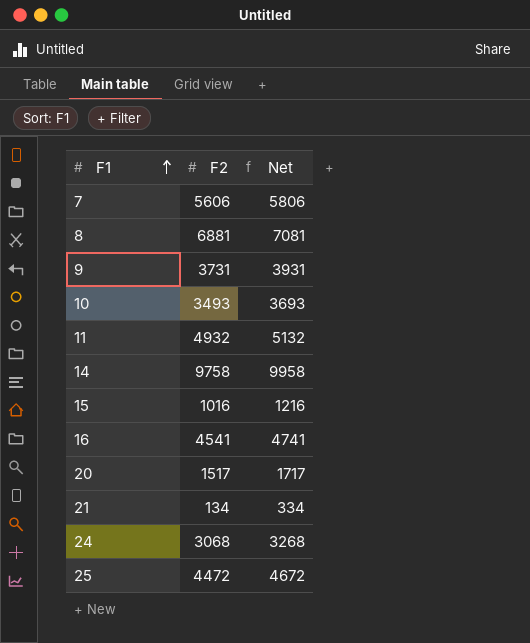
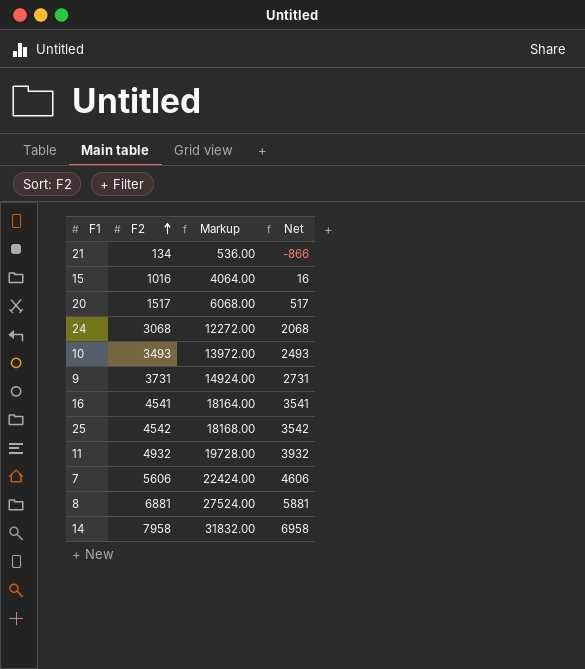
row order: F1 ascending -> F2 ascending
column Markup | formula: none -> [F2] * 4
column Net | formula: [F2] + 200 -> [F2] - 1000
25 | F2: 4472 -> 4542
14 | F2: 9758 -> 7958

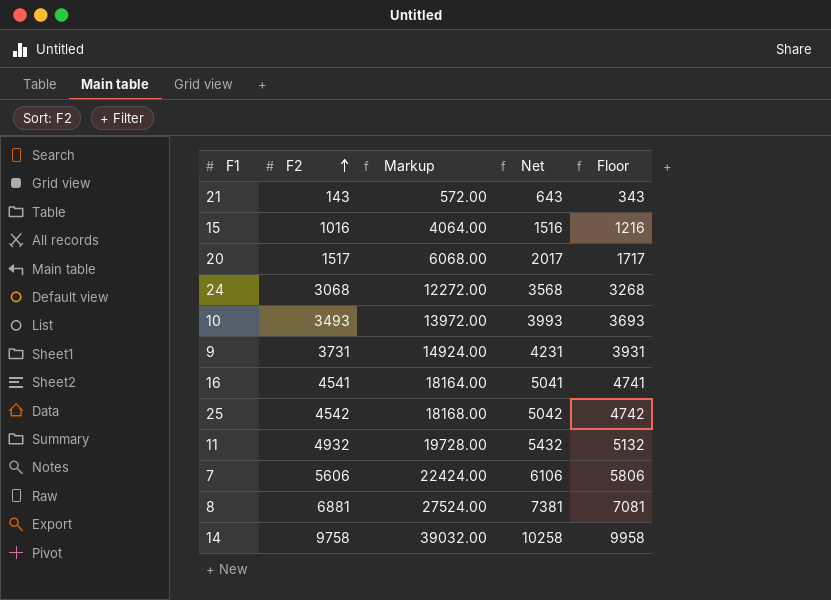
column Net | formula: [F2] - 1000 -> [F2] + 500
column Floor | formula: none -> [F2] + 200
21 | F2: 134 -> 143
21 | Markup: 536.00 -> 572.00
14 | F2: 7958 -> 9758
14 | Markup: 31832.00 -> 39032.00

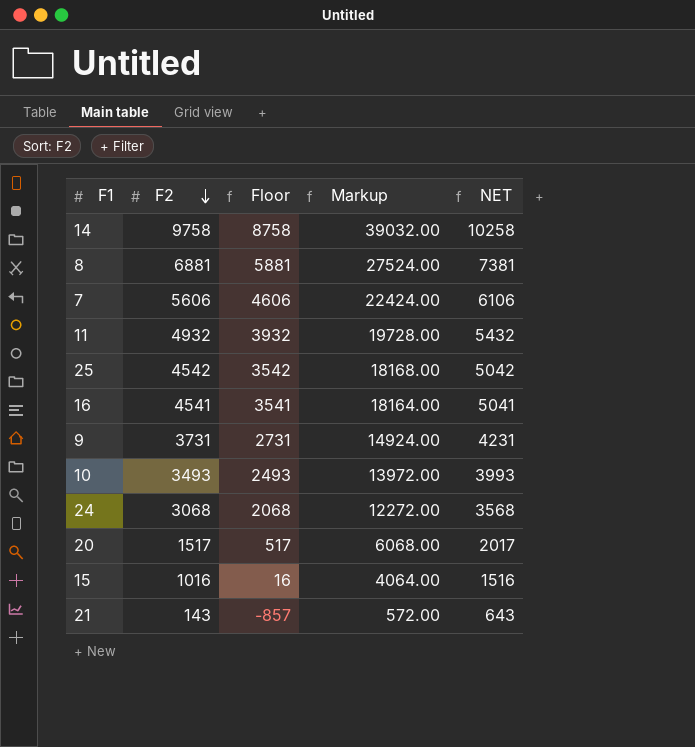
row order: F2 ascending -> F2 descending
column Floor | formula: [F2] + 200 -> [F2] - 1000
column Floor | position: 5 -> 3
column name: Net -> NET

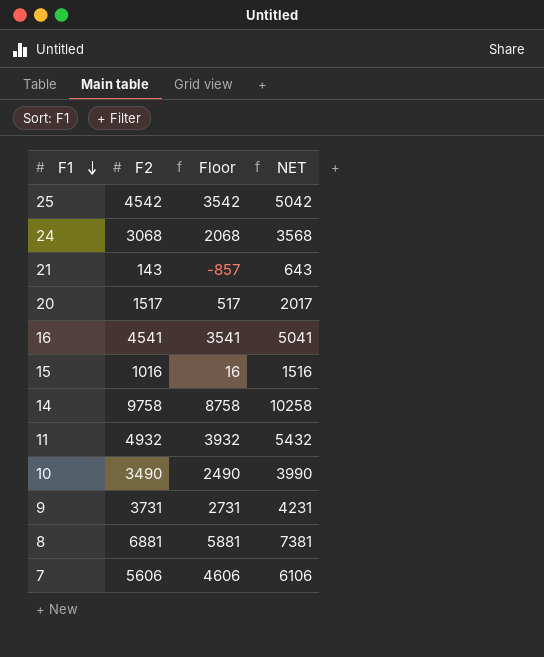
row order: F2 descending -> F1 descending
column Markup | formula: [F2] * 4 -> none
10 | F2: 3493 -> 3490
10 | Floor: 2493 -> 2490
10 | NET: 3993 -> 3990

